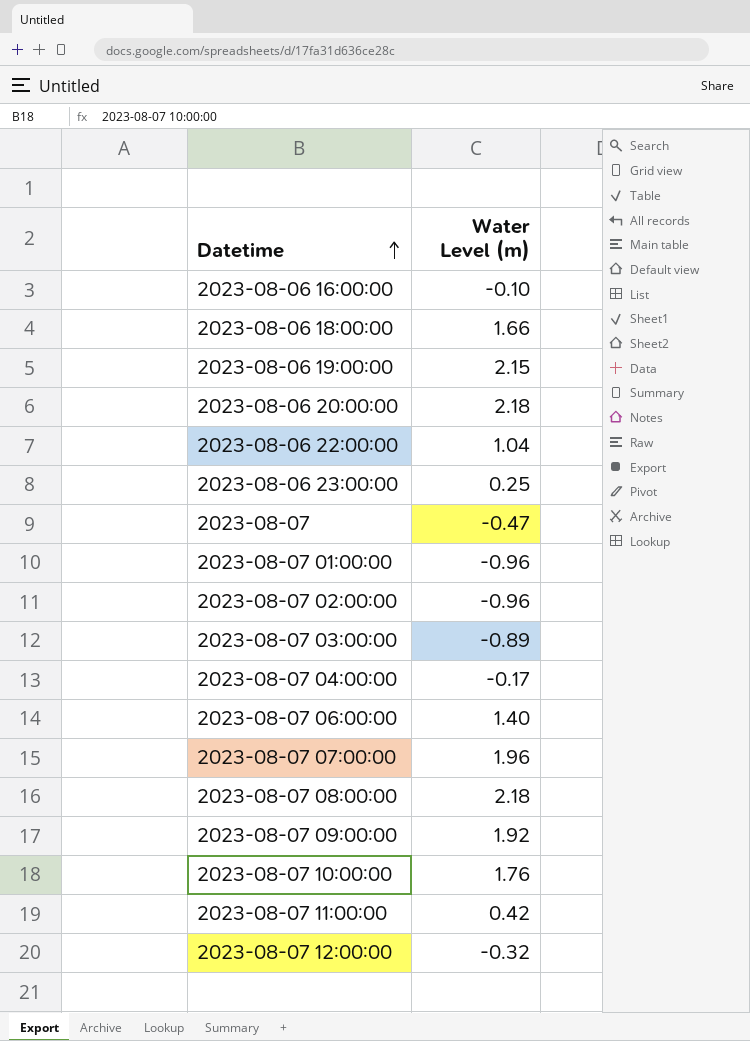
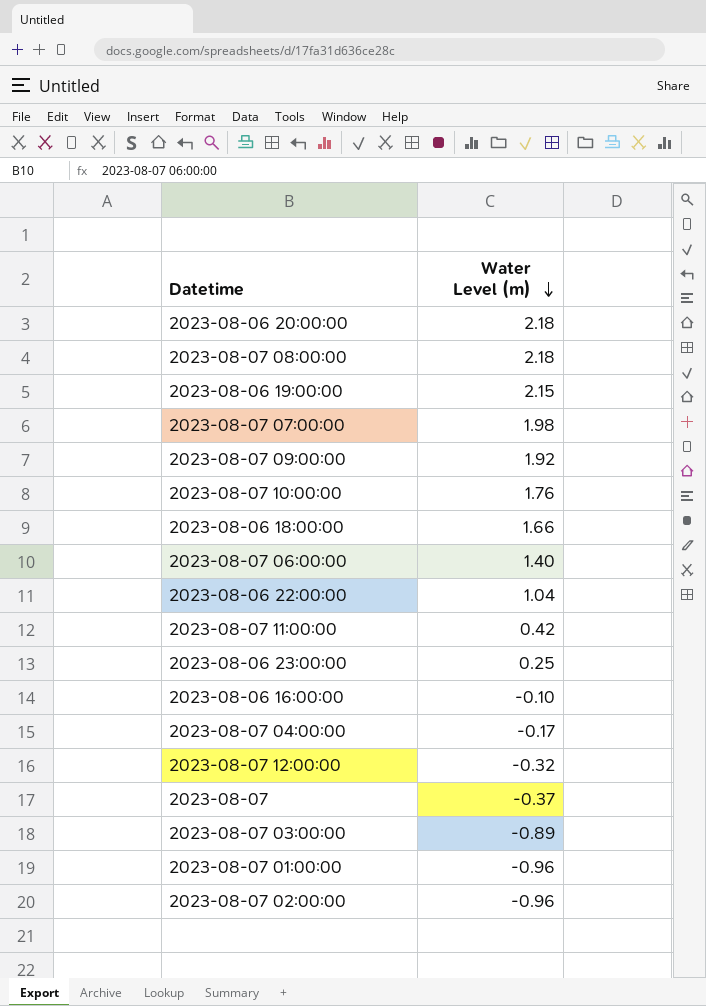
row order: Datetime ascending -> Water Level (m) descending
2023-08-07 07:00:00 | Water Level (m): 1.96 -> 1.98
2023-08-07 | Water Level (m): -0.47 -> -0.37

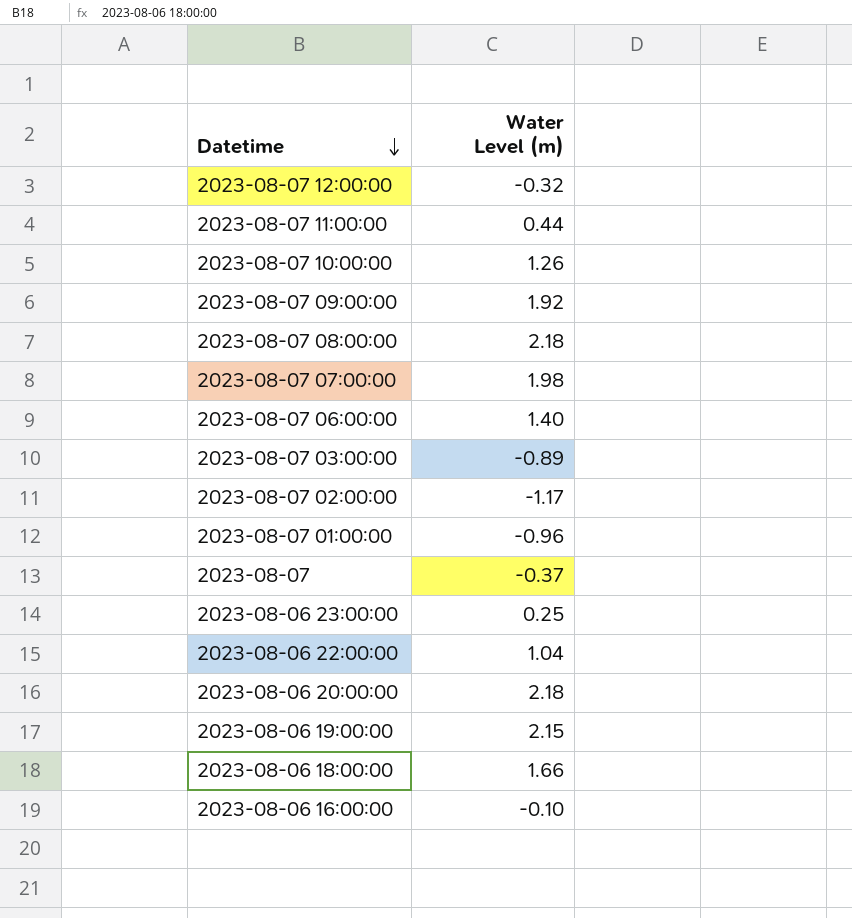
row order: Water Level (m) descending -> Datetime descending
row 2023-08-07 04:00:00: -0.17 -> none
2023-08-07 11:00:00 | Water Level (m): 0.42 -> 0.44
2023-08-07 10:00:00 | Water Level (m): 1.76 -> 1.26
2023-08-07 02:00:00 | Water Level (m): -0.96 -> -1.17

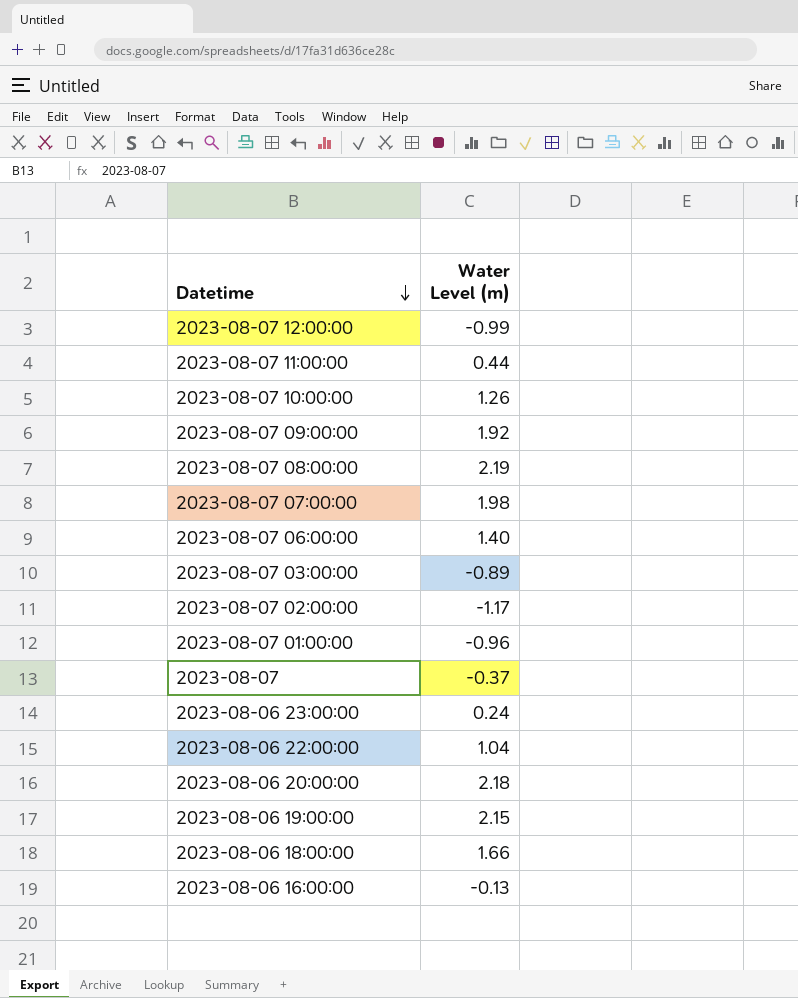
2023-08-07 12:00:00 | Water Level (m): -0.32 -> -0.99
2023-08-07 08:00:00 | Water Level (m): 2.18 -> 2.19
2023-08-06 23:00:00 | Water Level (m): 0.25 -> 0.24
2023-08-06 16:00:00 | Water Level (m): -0.10 -> -0.13

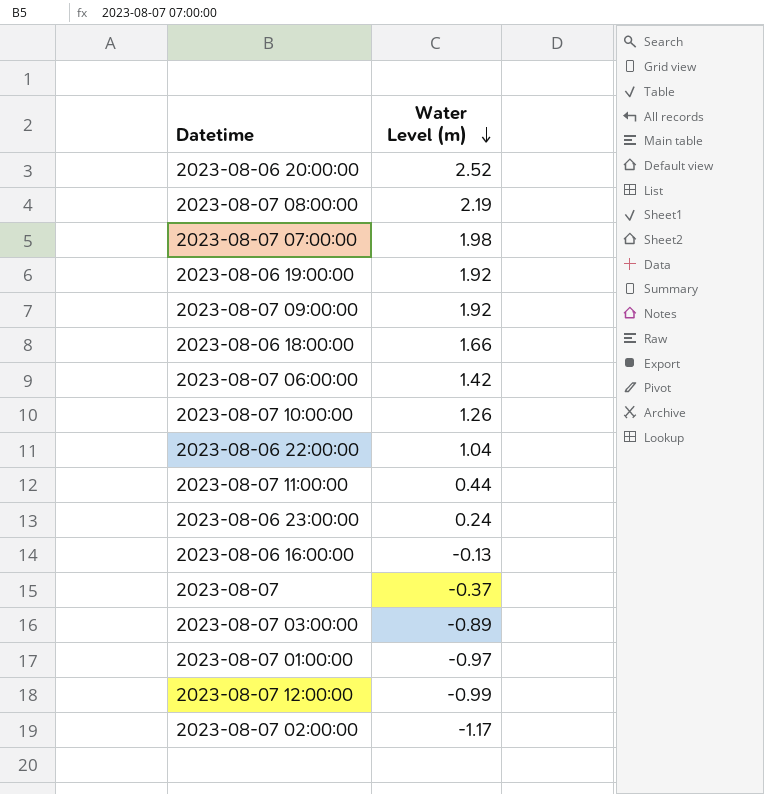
row order: Datetime descending -> Water Level (m) descending
2023-08-06 20:00:00 | Water Level (m): 2.18 -> 2.52
2023-08-06 19:00:00 | Water Level (m): 2.15 -> 1.92
2023-08-07 06:00:00 | Water Level (m): 1.40 -> 1.42
2023-08-07 01:00:00 | Water Level (m): -0.96 -> -0.97

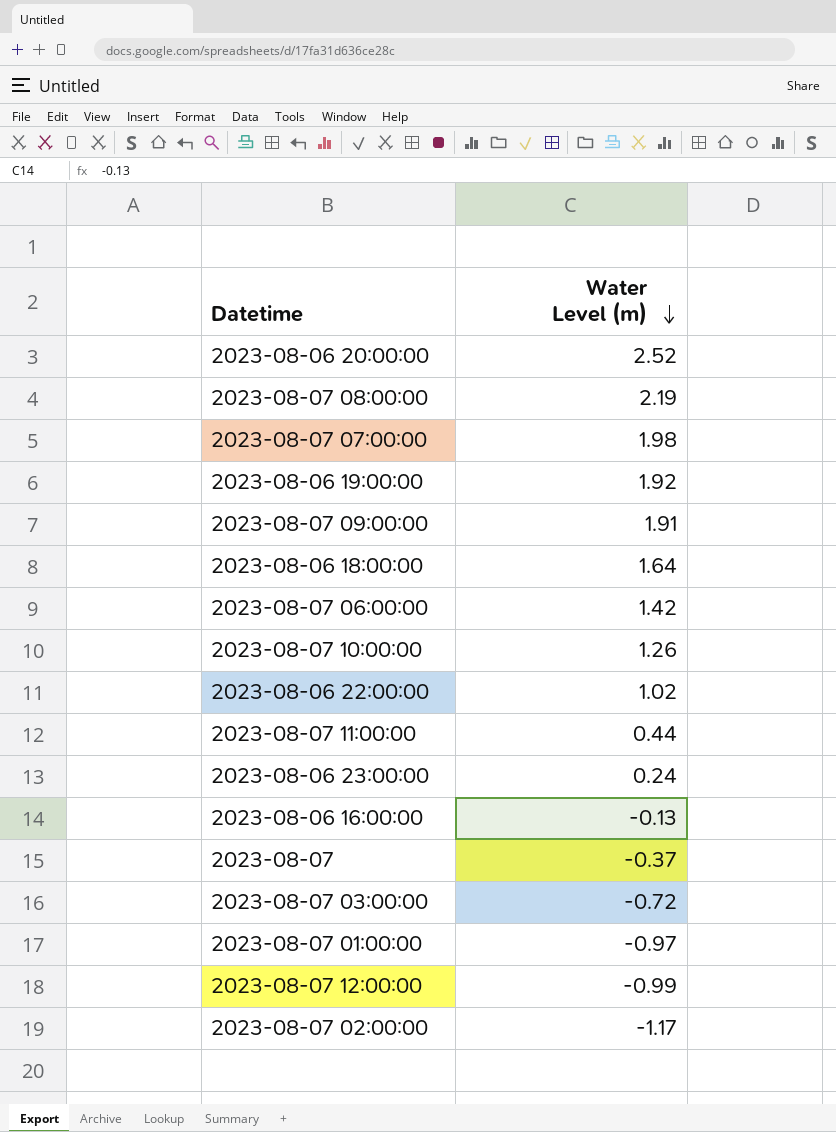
2023-08-07 09:00:00 | Water Level (m): 1.92 -> 1.91
2023-08-06 18:00:00 | Water Level (m): 1.66 -> 1.64
2023-08-06 22:00:00 | Water Level (m): 1.04 -> 1.02
2023-08-07 03:00:00 | Water Level (m): -0.89 -> -0.72

